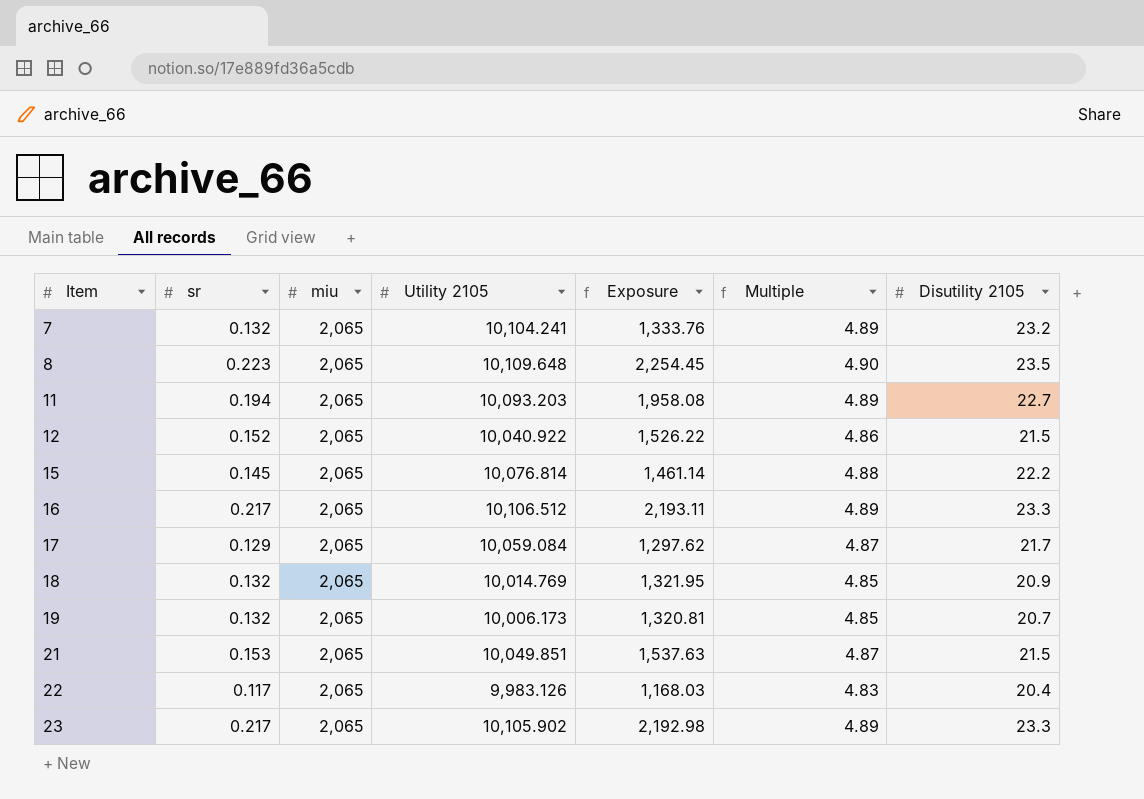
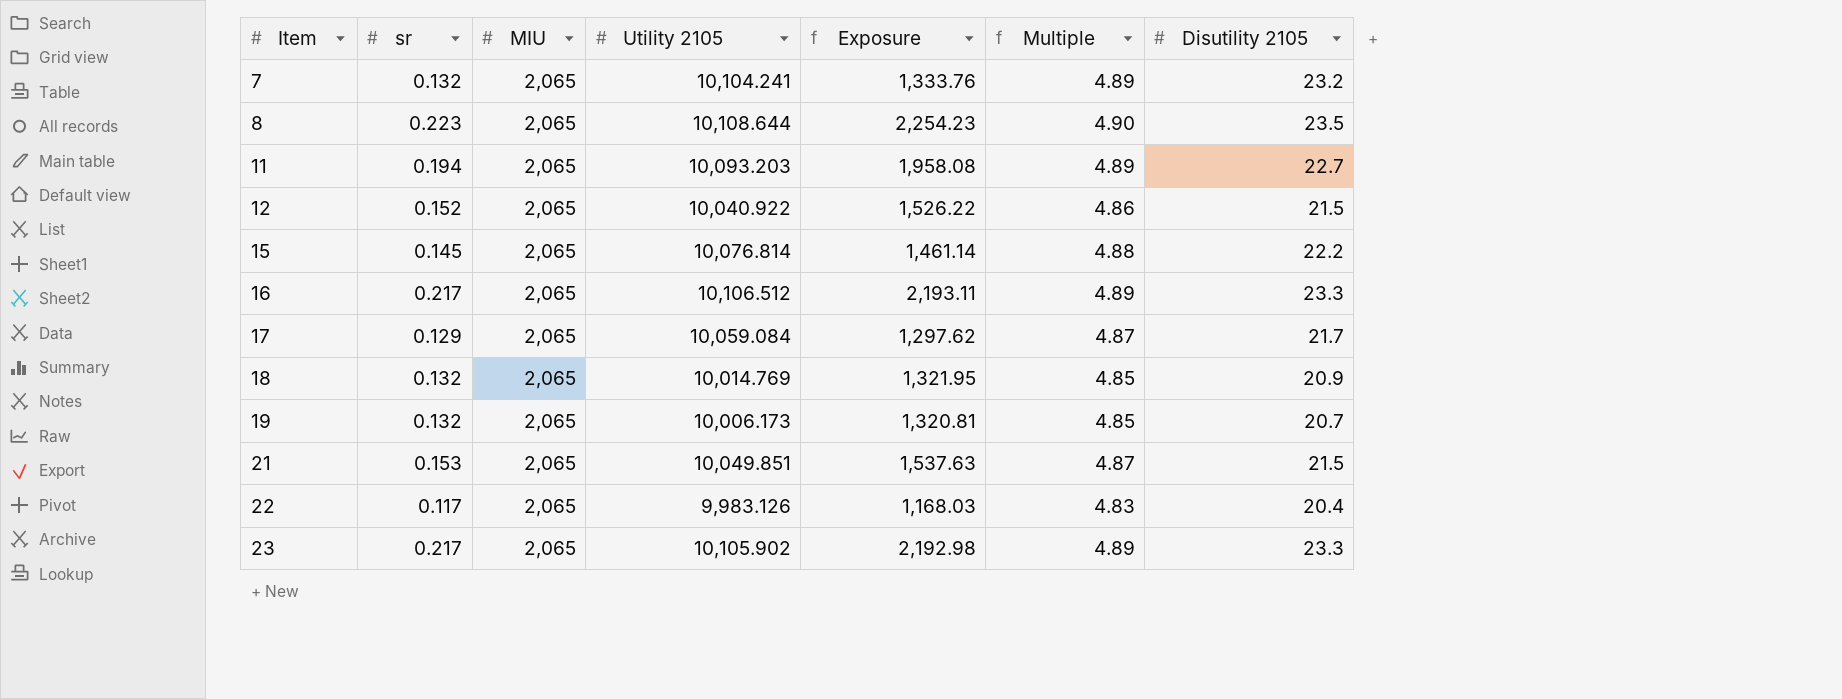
column name: miu -> MIU
8 | Utility 2105: 10,109.648 -> 10,108.644
8 | Exposure: 2,254.45 -> 2,254.23

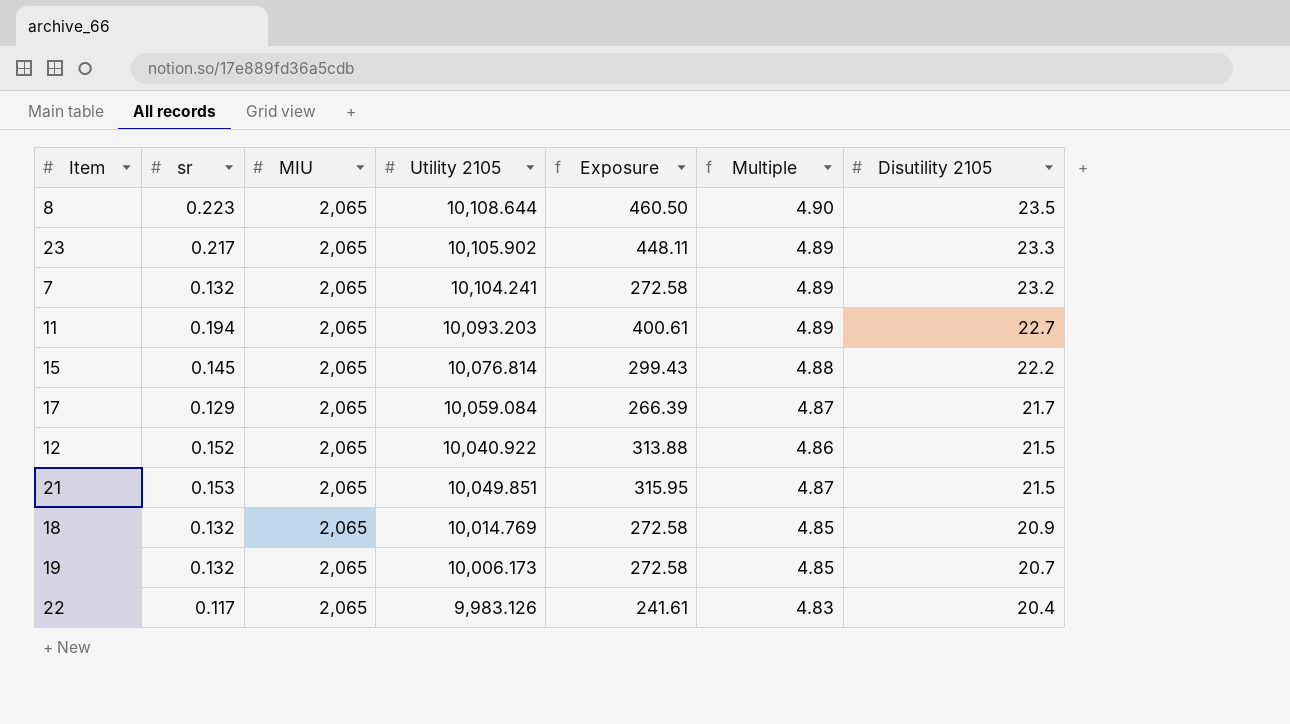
row order: Item ascending -> Disutility 2105 descending
column Exposure | formula: [sr] * [Utility 2105] -> [sr] * [MIU]
row 16: 0.217 | 2,065 | 10,106.512 | 2,193.11 | 4.89 | 23.3 -> none

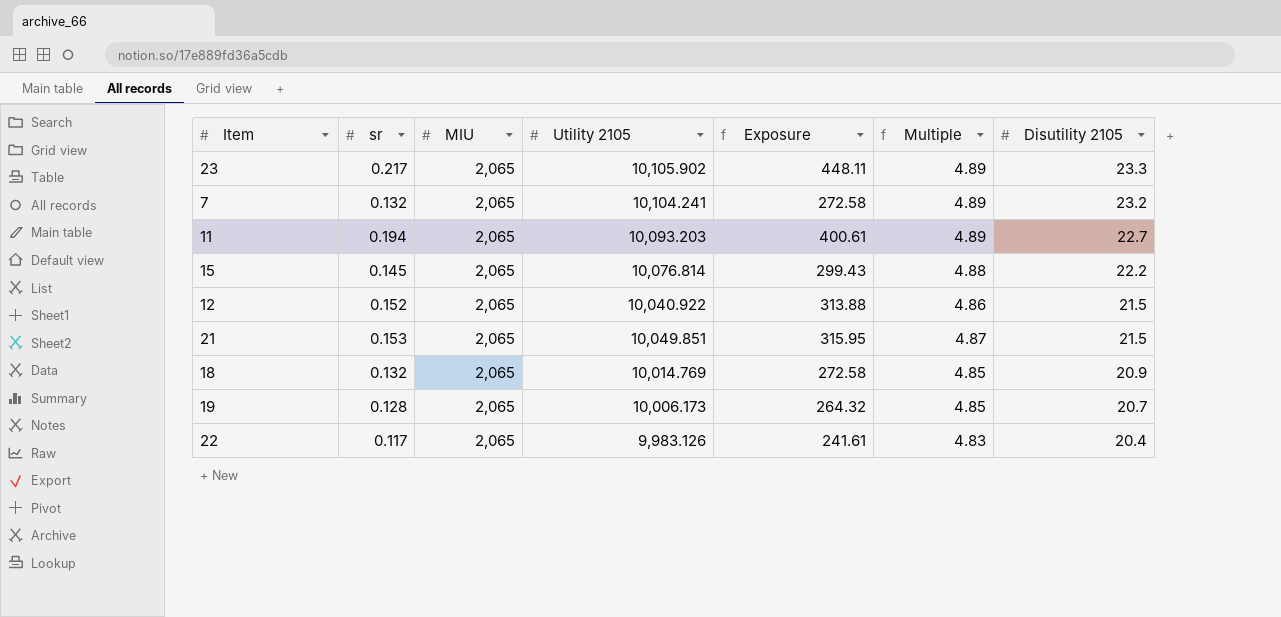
row 8: 0.223 | 2,065 | 10,108.644 | 460.50 | 4.90 | 23.5 -> none
row 17: 0.129 | 2,065 | 10,059.084 | 266.39 | 4.87 | 21.7 -> none
19 | sr: 0.132 -> 0.128
19 | Exposure: 272.58 -> 264.32

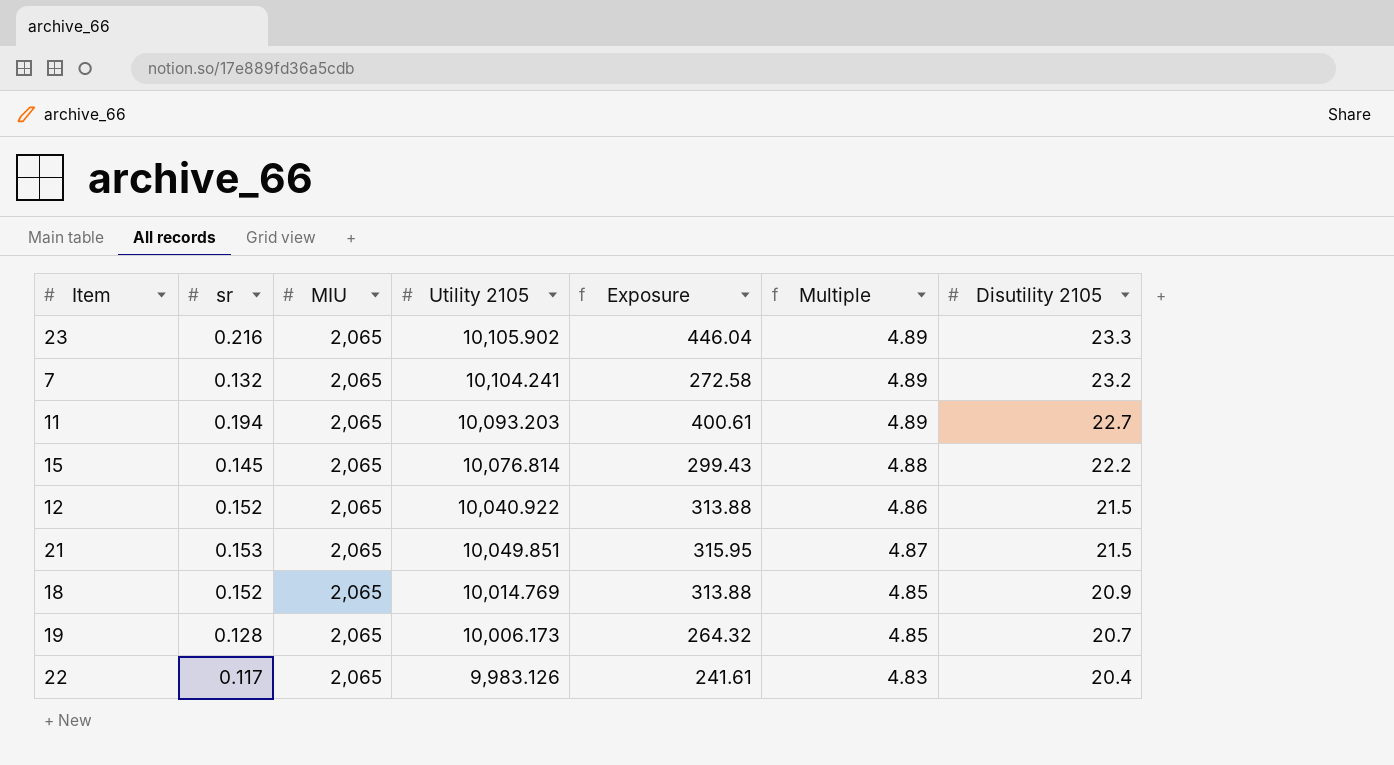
23 | sr: 0.217 -> 0.216
23 | Exposure: 448.11 -> 446.04
18 | sr: 0.132 -> 0.152
18 | Exposure: 272.58 -> 313.88

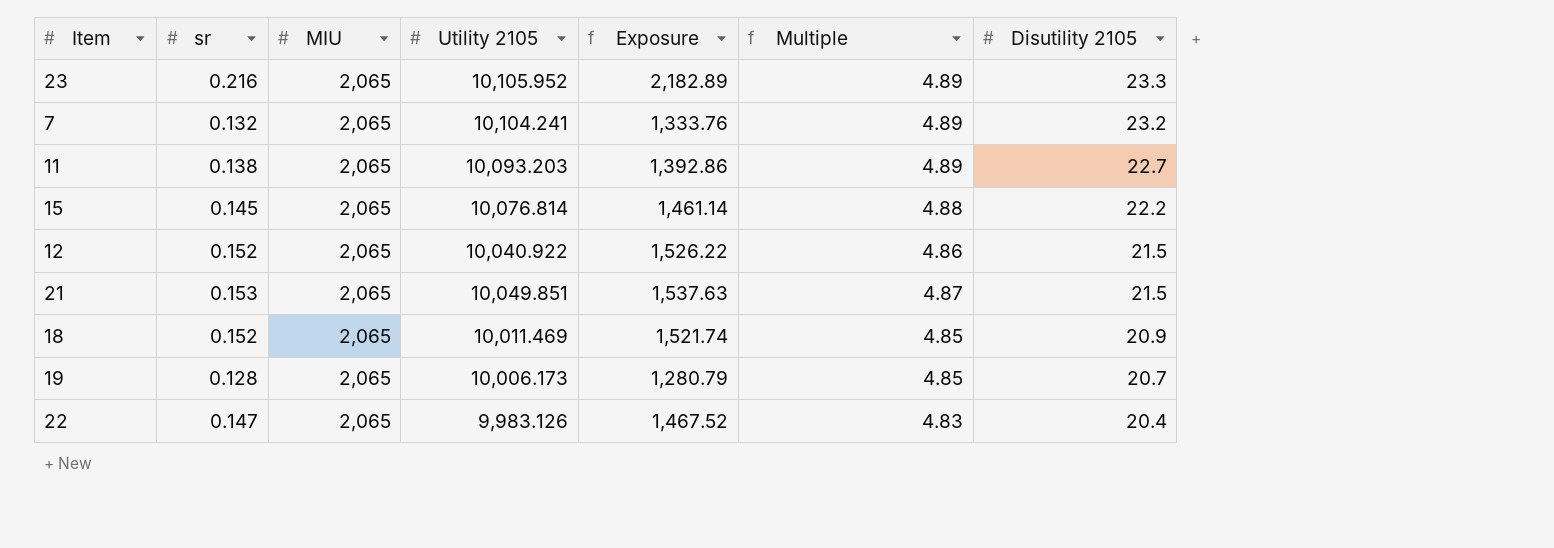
column Exposure | formula: [sr] * [MIU] -> [sr] * [Utility 2105]
23 | Utility 2105: 10,105.902 -> 10,105.952
11 | sr: 0.194 -> 0.138
18 | Utility 2105: 10,014.769 -> 10,011.469
22 | sr: 0.117 -> 0.147

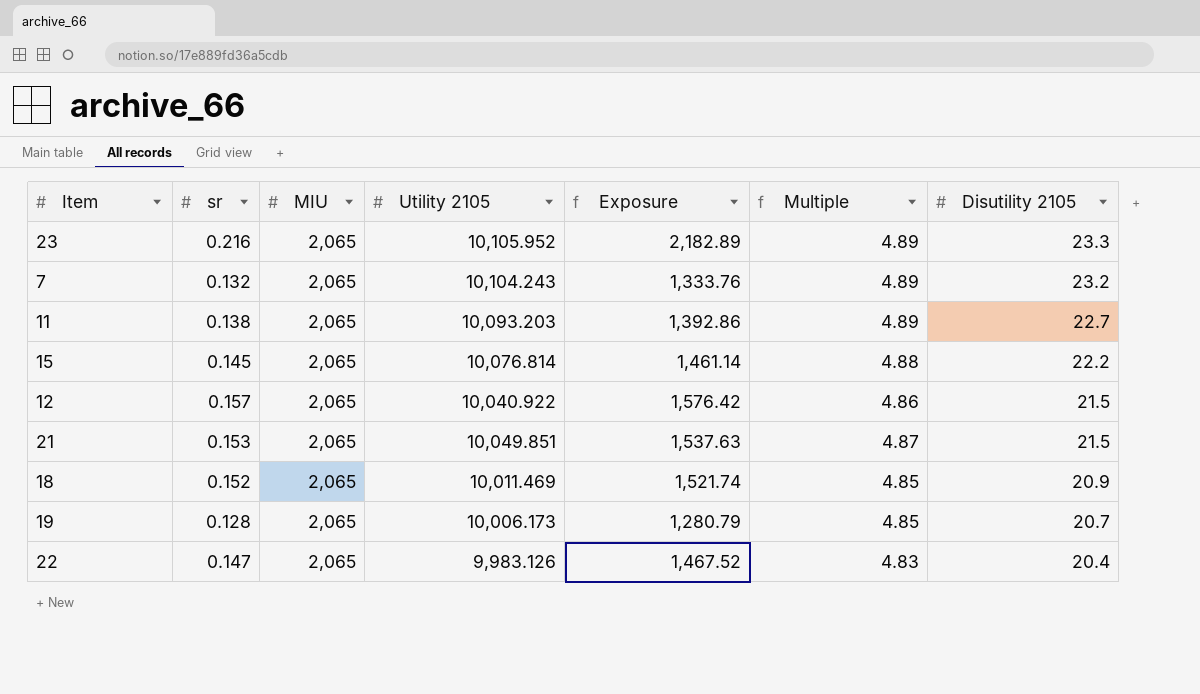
7 | Utility 2105: 10,104.241 -> 10,104.243
12 | sr: 0.152 -> 0.157
12 | Exposure: 1,526.22 -> 1,576.42

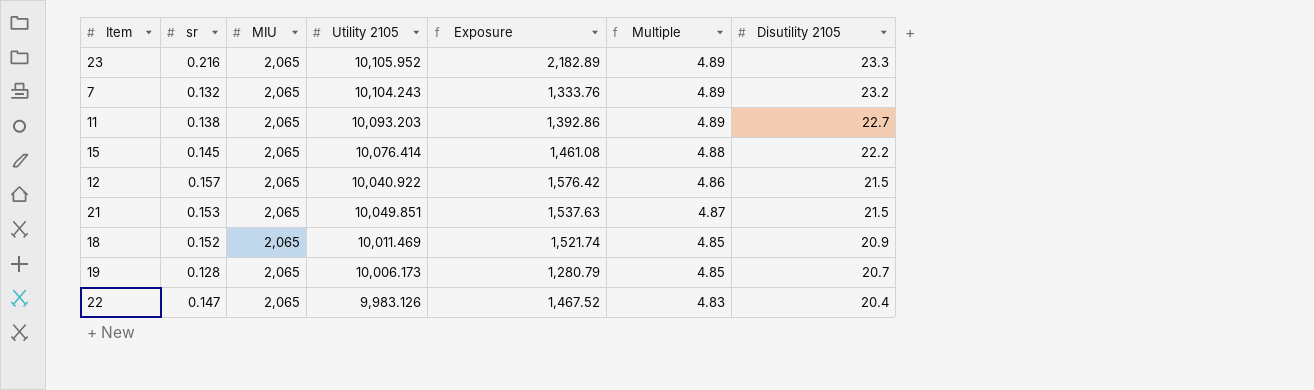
15 | Utility 2105: 10,076.814 -> 10,076.414
15 | Exposure: 1,461.14 -> 1,461.08

